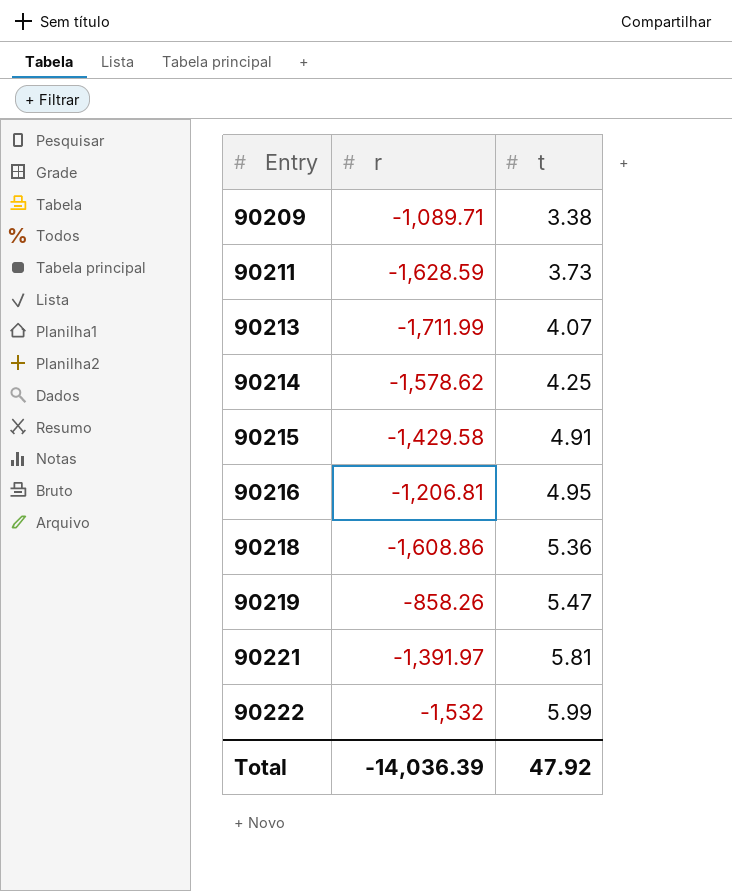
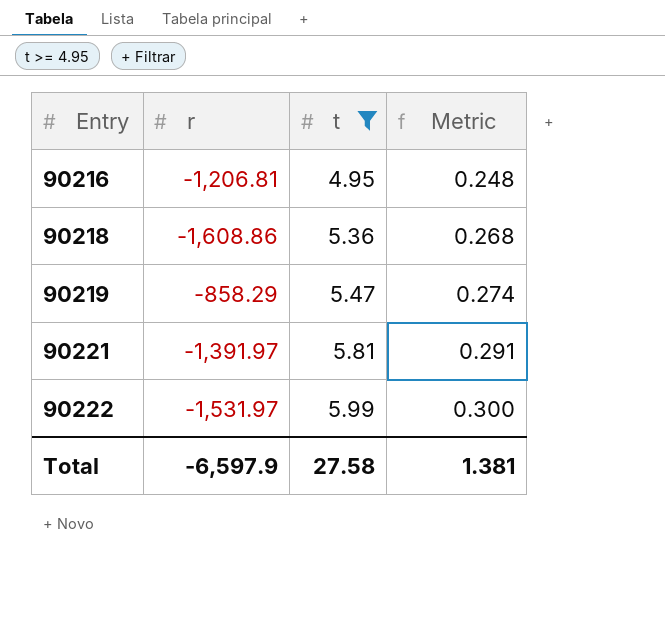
filter: none -> t >= 4.95
column Metric | formula: none -> [t] * 0.05
90219 | r: -858.26 -> -858.29
90222 | r: -1,532 -> -1,531.97
Total | r: -14,036.39 -> -6,597.9
Total | t: 47.92 -> 27.58

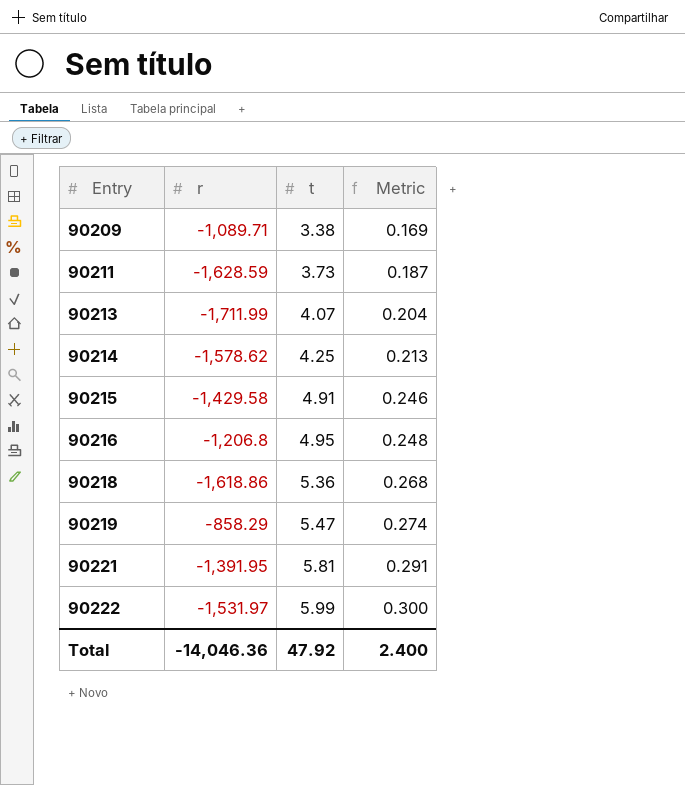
filter: t >= 4.95 -> none
90216 | r: -1,206.81 -> -1,206.8
90218 | r: -1,608.86 -> -1,618.86
90221 | r: -1,391.97 -> -1,391.95
Total | r: -6,597.9 -> -14,046.36
Total | t: 27.58 -> 47.92
Total | Metric: 1.381 -> 2.400

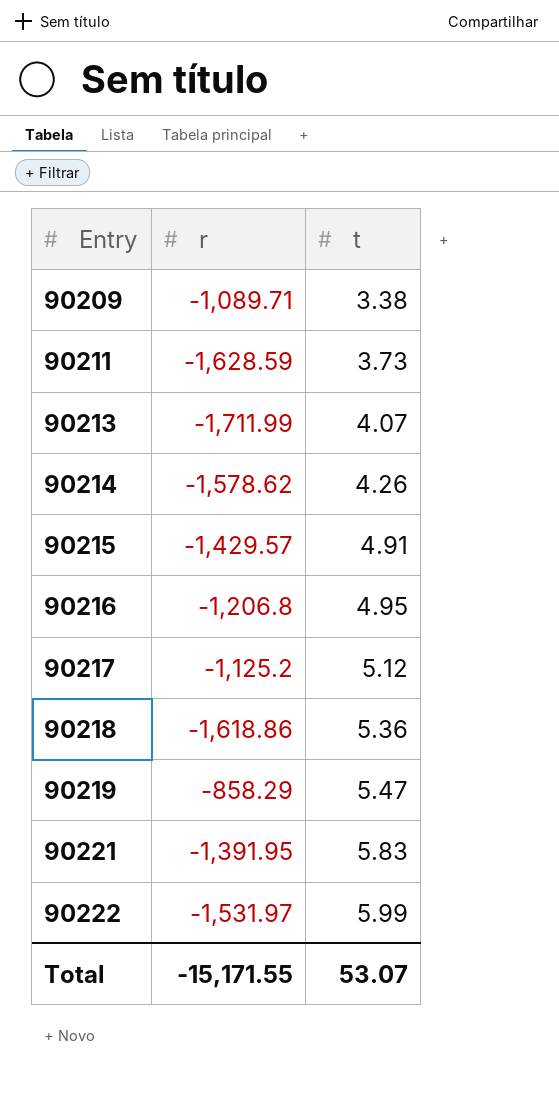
column Metric | formula: [t] * 0.05 -> none
90214 | t: 4.25 -> 4.26
90215 | r: -1,429.58 -> -1,429.57
row 90217: none -> -1,125.2 | 5.12
90221 | t: 5.81 -> 5.83
Total | r: -14,046.36 -> -15,171.55
Total | t: 47.92 -> 53.07

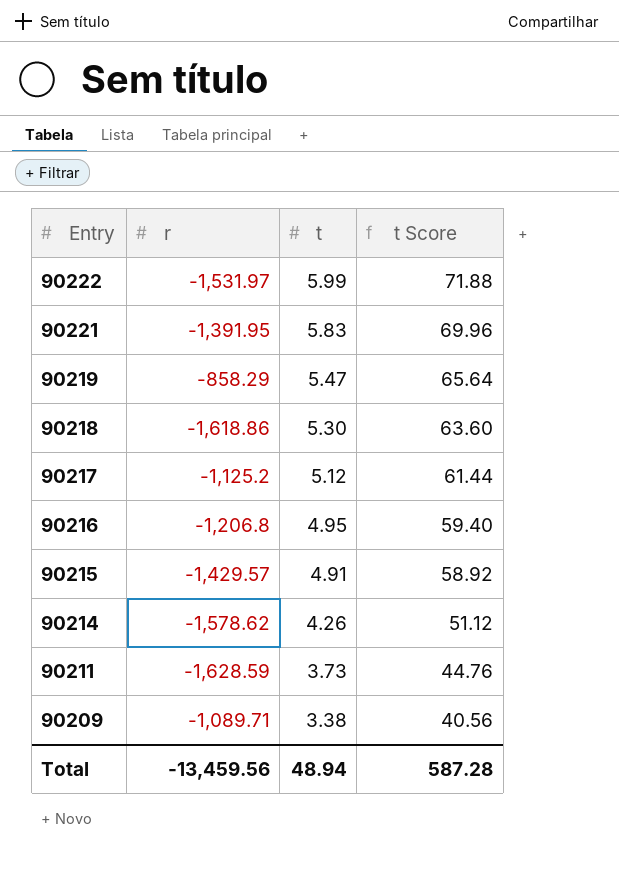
row order: Entry ascending -> Entry descending
column t Score | formula: none -> [t] * 12
row 90213: -1,711.99 | 4.07 -> none
90218 | t: 5.36 -> 5.30
Total | r: -15,171.55 -> -13,459.56
Total | t: 53.07 -> 48.94

